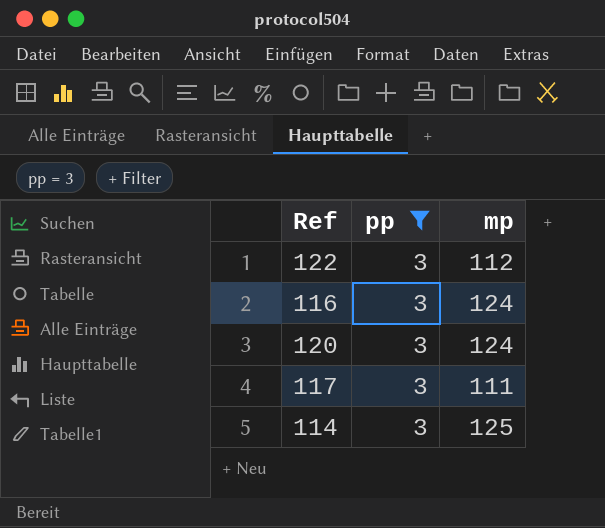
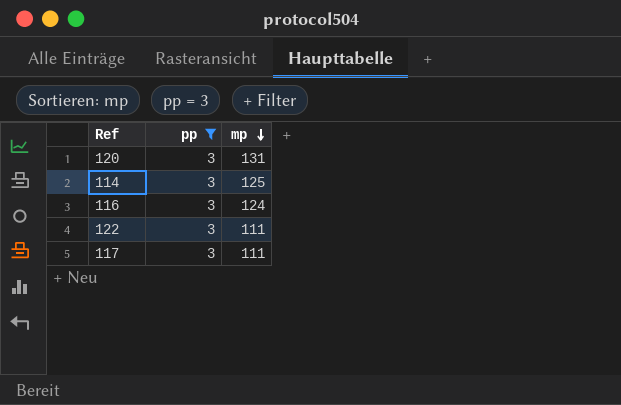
row order: none -> mp descending
120 | mp: 124 -> 131
122 | mp: 112 -> 111

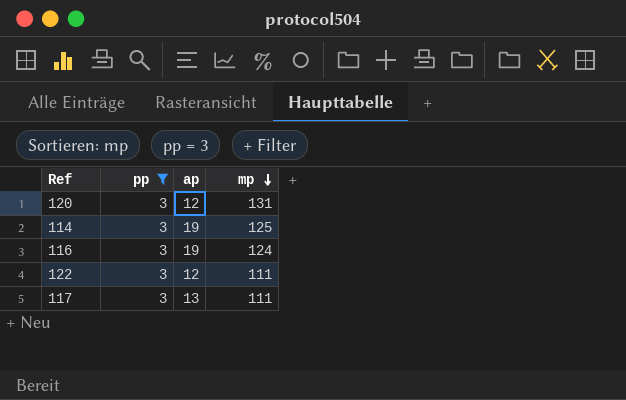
column ap | position: none -> 3

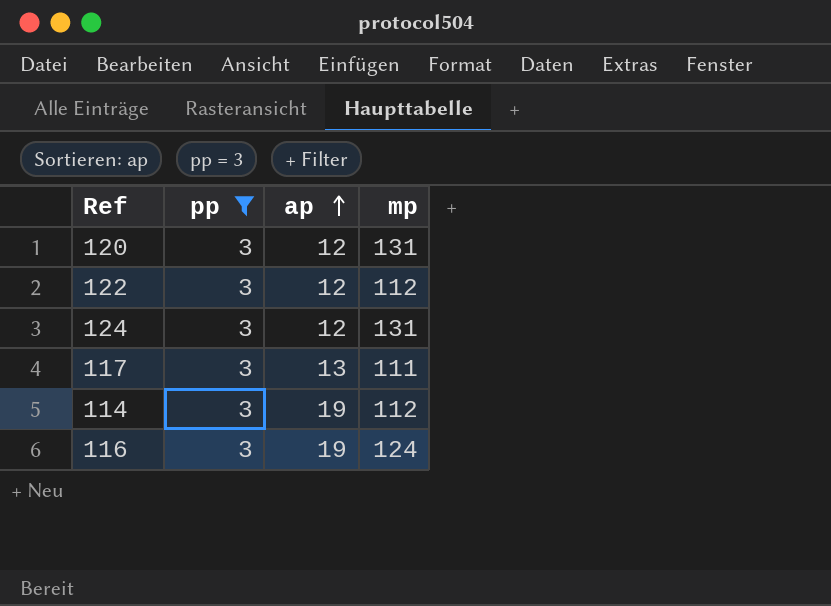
row order: mp descending -> ap ascending
122 | mp: 111 -> 112
row 124: none -> 3 | 12 | 131
114 | mp: 125 -> 112

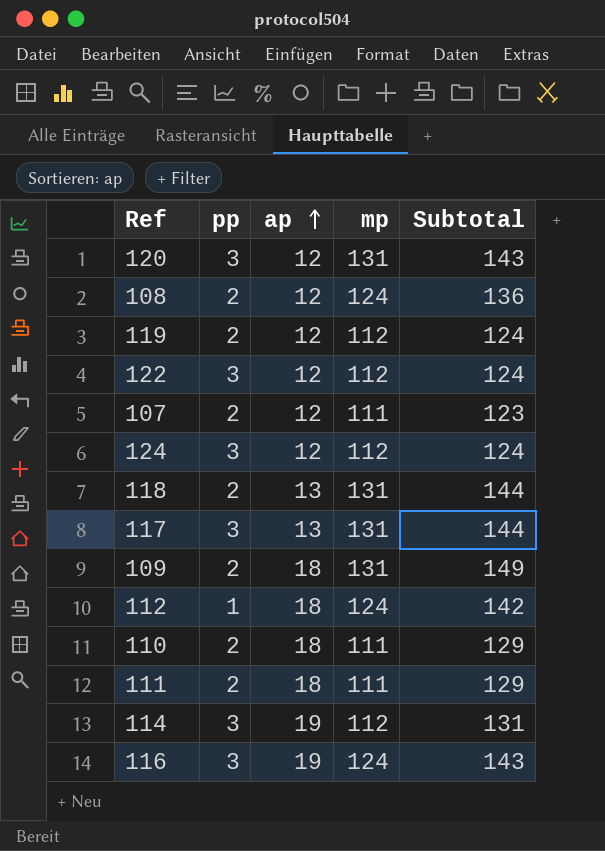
filter: pp = 3 -> none
column Subtotal | formula: none -> [ap] + [mp]
124 | mp: 131 -> 112
117 | mp: 111 -> 131

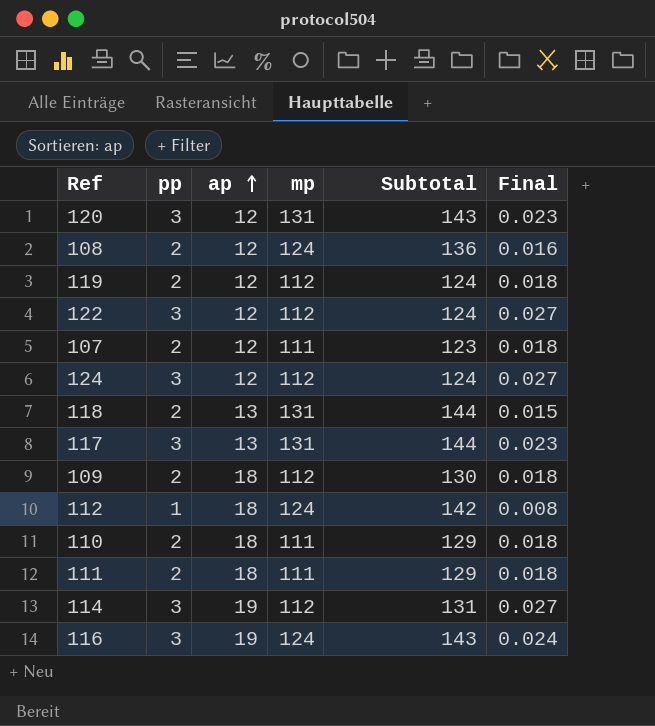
column Final | formula: none -> [pp] / [mp]
109 | mp: 131 -> 112
109 | Subtotal: 149 -> 130

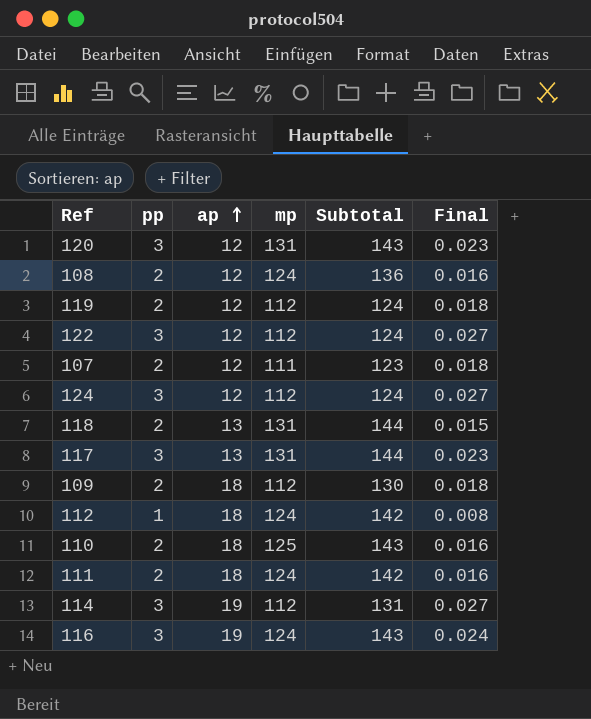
110 | mp: 111 -> 125
110 | Subtotal: 129 -> 143
110 | Final: 0.018 -> 0.016
111 | mp: 111 -> 124
111 | Subtotal: 129 -> 142
111 | Final: 0.018 -> 0.016

